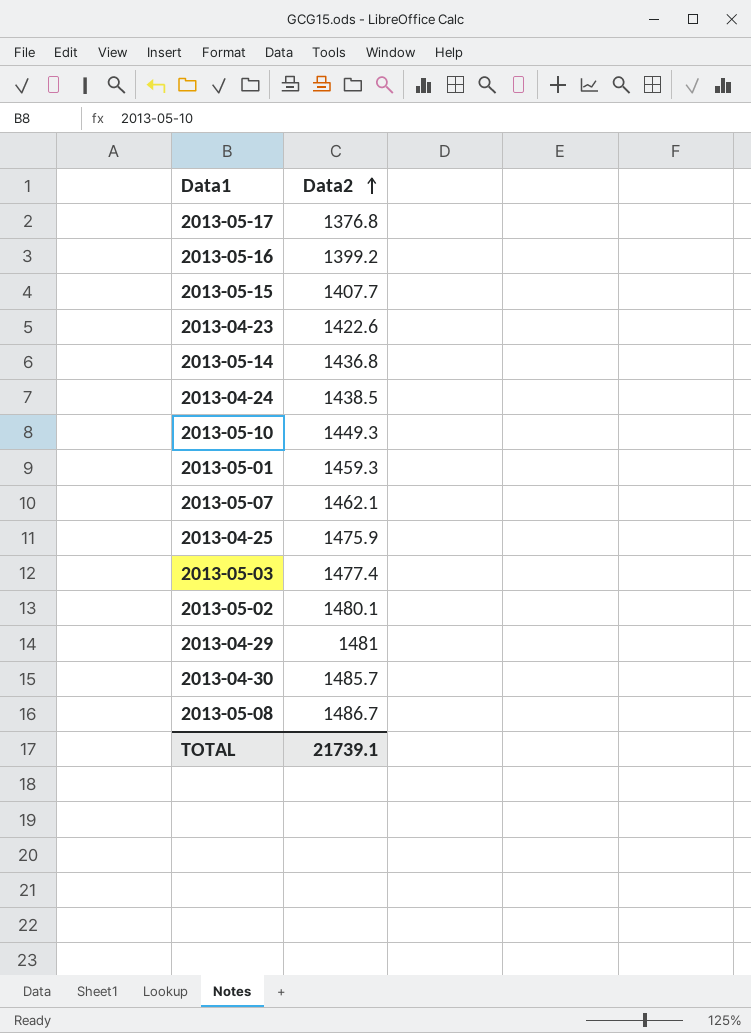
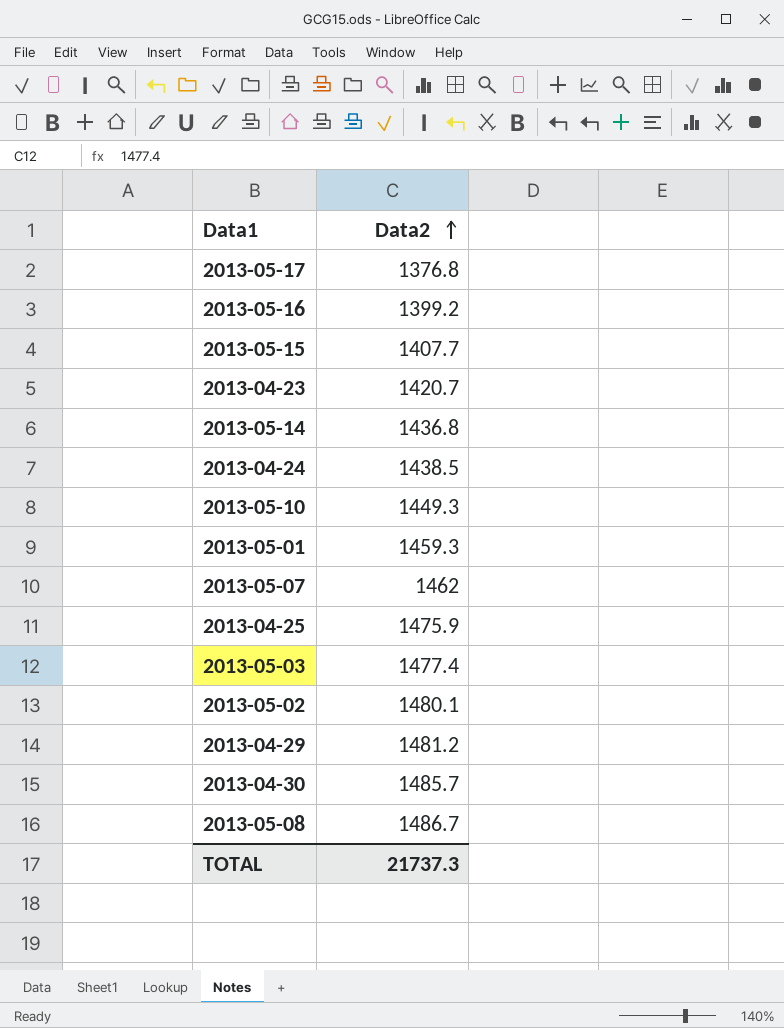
2013-04-23 | Data2: 1422.6 -> 1420.7
2013-05-07 | Data2: 1462.1 -> 1462
2013-04-29 | Data2: 1481 -> 1481.2
TOTAL | Data2: 21739.1 -> 21737.3

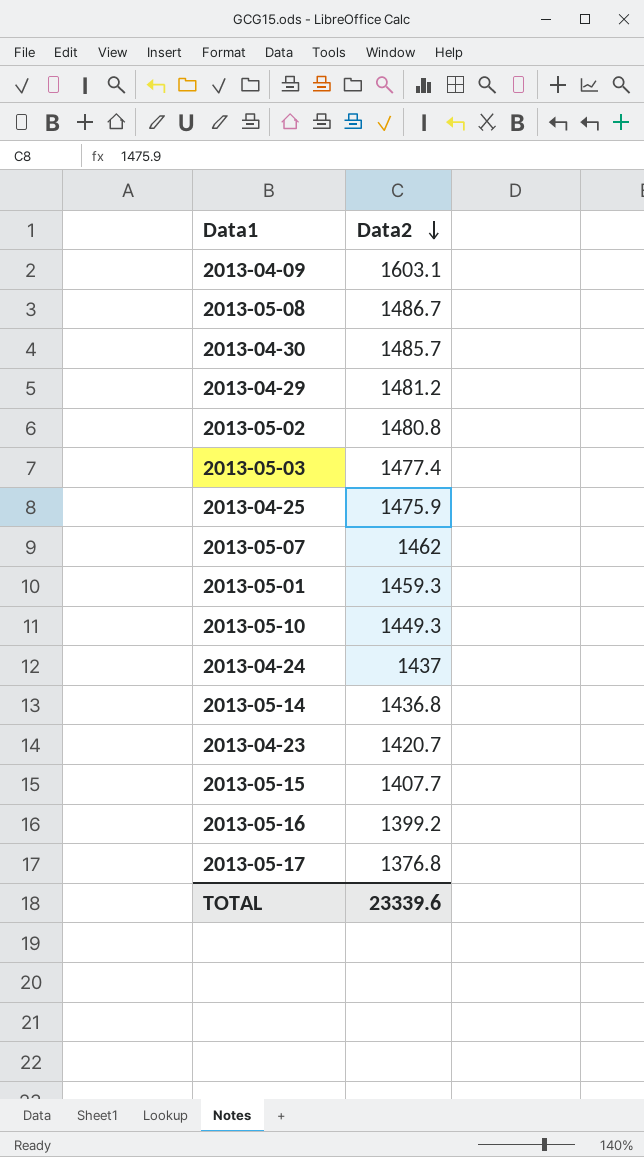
row order: Data2 ascending -> Data2 descending
row 2013-04-09: none -> 1603.1
2013-05-02 | Data2: 1480.1 -> 1480.8
2013-04-24 | Data2: 1438.5 -> 1437
TOTAL | Data2: 21737.3 -> 23339.6

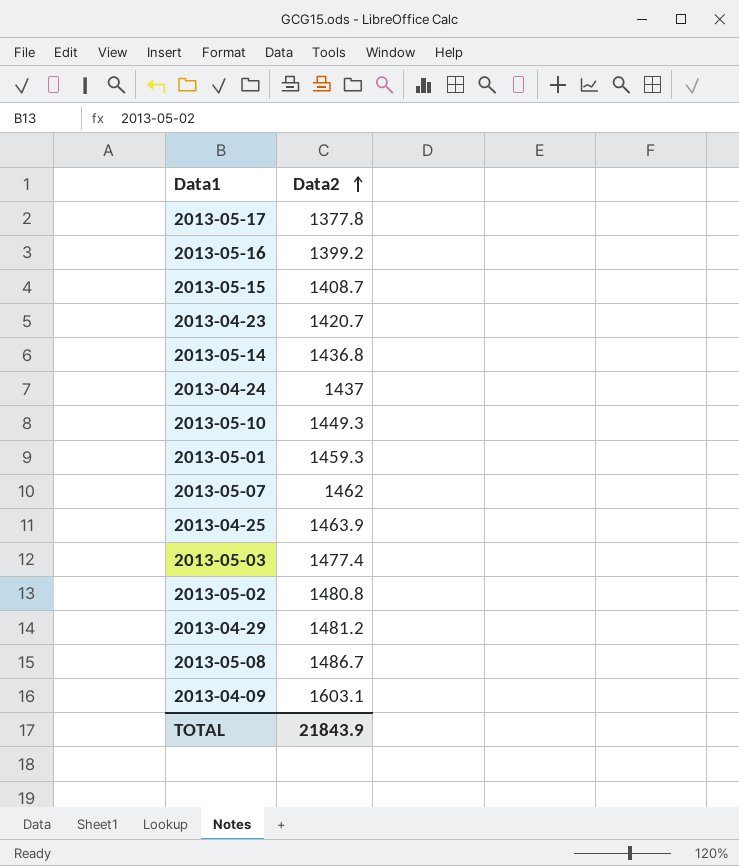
row order: Data2 descending -> Data2 ascending
row 2013-04-30: 1485.7 -> none
2013-05-17 | Data2: 1376.8 -> 1377.8
2013-05-15 | Data2: 1407.7 -> 1408.7
2013-04-25 | Data2: 1475.9 -> 1463.9
TOTAL | Data2: 23339.6 -> 21843.9

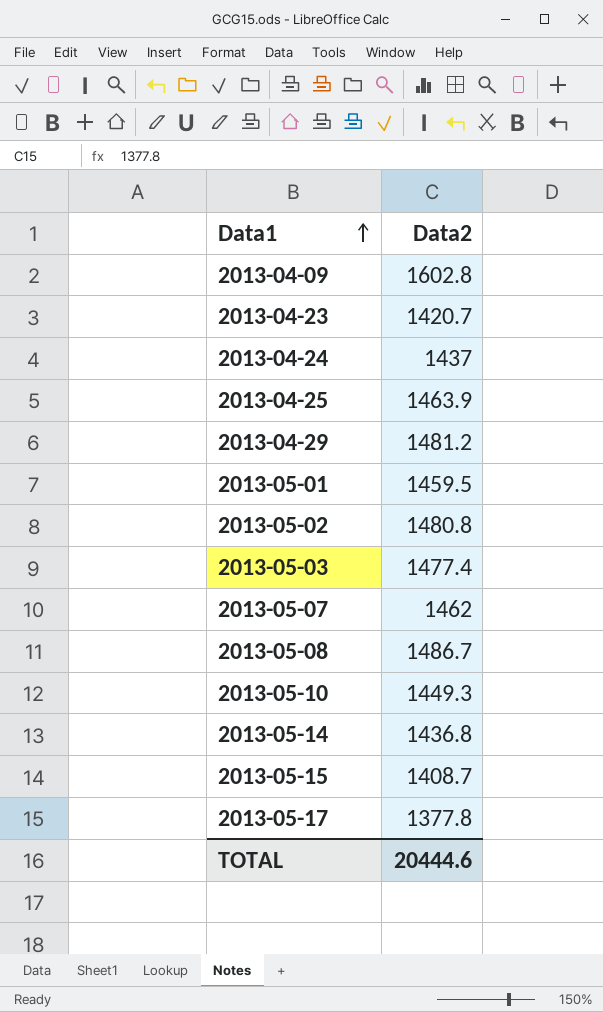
row order: Data2 ascending -> Data1 ascending
row 2013-05-16: 1399.2 -> none
2013-04-09 | Data2: 1603.1 -> 1602.8
2013-05-01 | Data2: 1459.3 -> 1459.5
TOTAL | Data2: 21843.9 -> 20444.6

